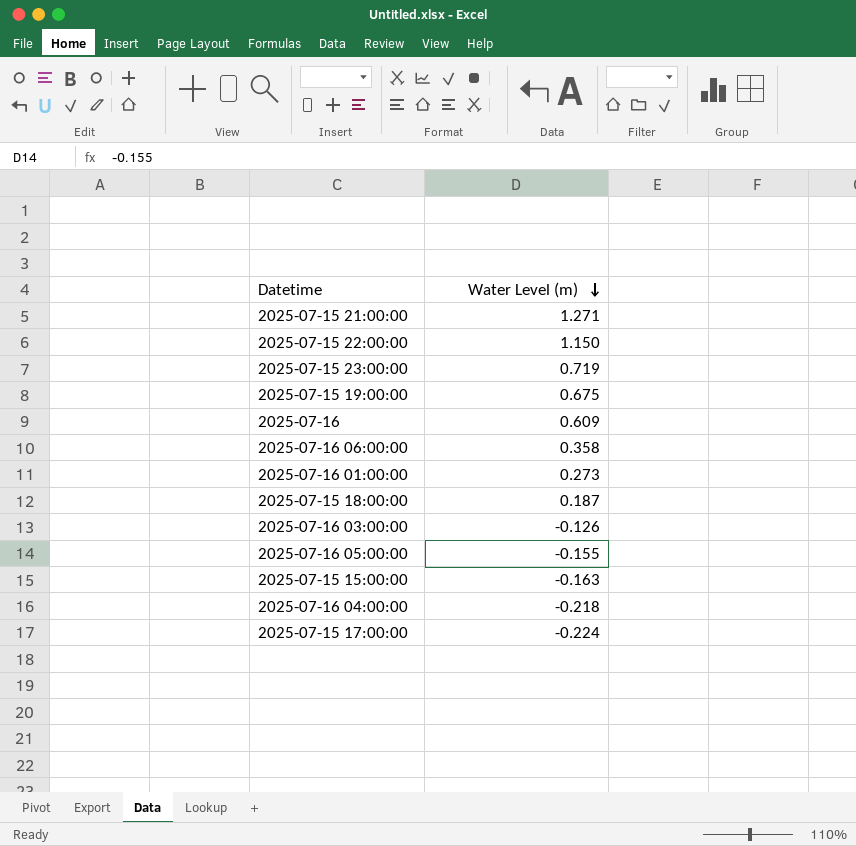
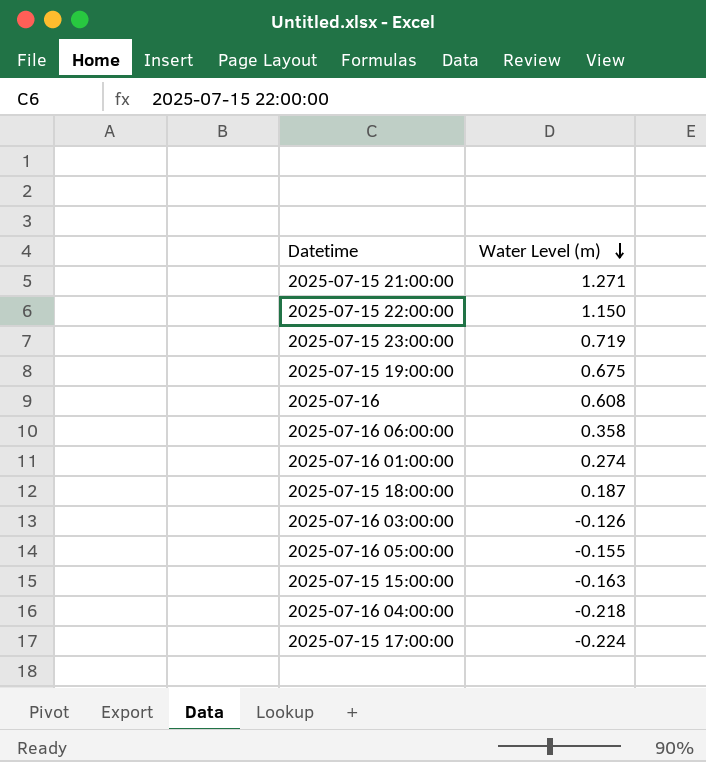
2025-07-16 | Water Level (m): 0.609 -> 0.608
2025-07-16 01:00:00 | Water Level (m): 0.273 -> 0.274

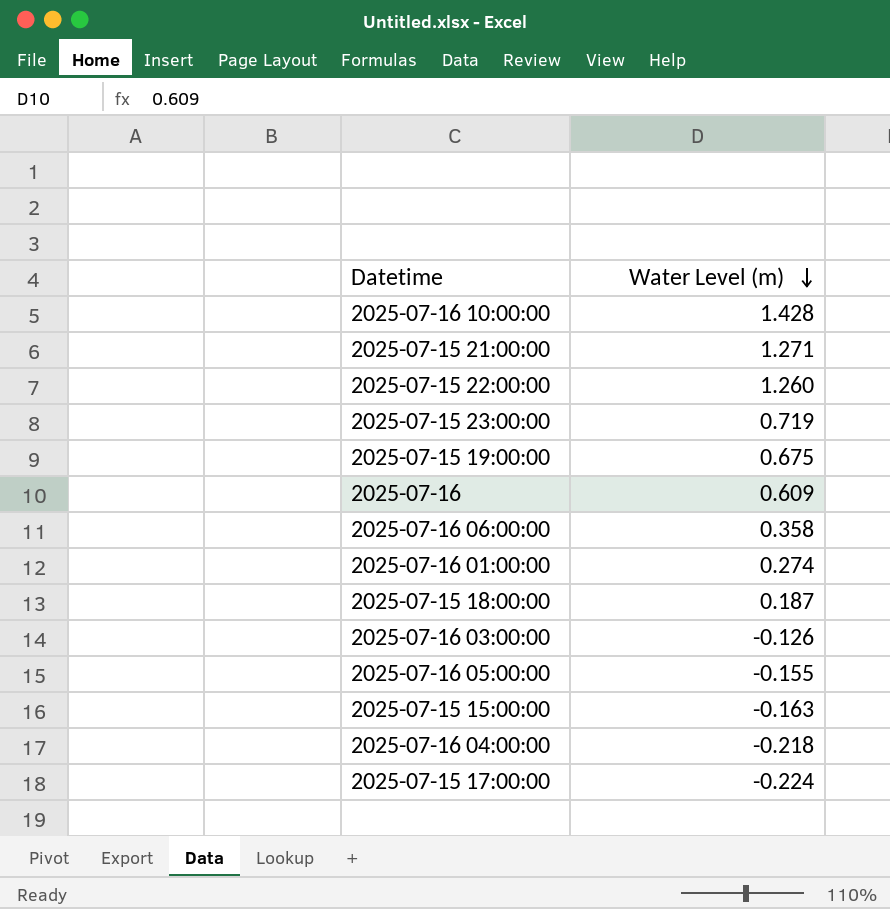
row 2025-07-16 10:00:00: none -> 1.428
2025-07-15 22:00:00 | Water Level (m): 1.150 -> 1.260
2025-07-16 | Water Level (m): 0.608 -> 0.609

